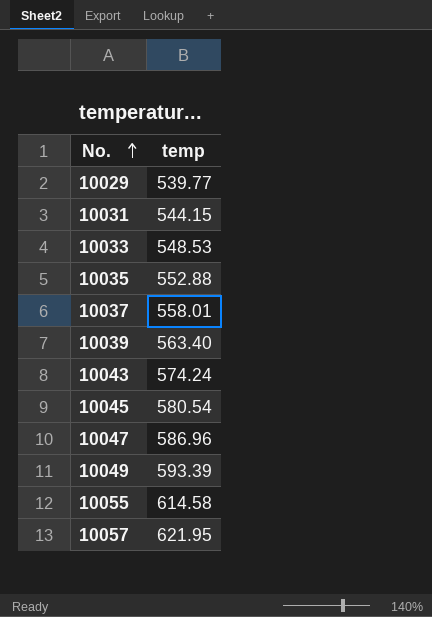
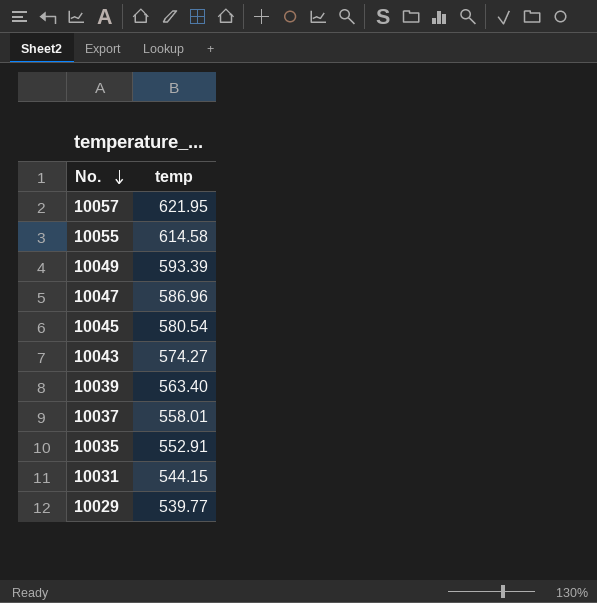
row order: No. ascending -> No. descending
row 10033: 548.53 -> none
10043 | temp: 574.24 -> 574.27
10035 | temp: 552.88 -> 552.91

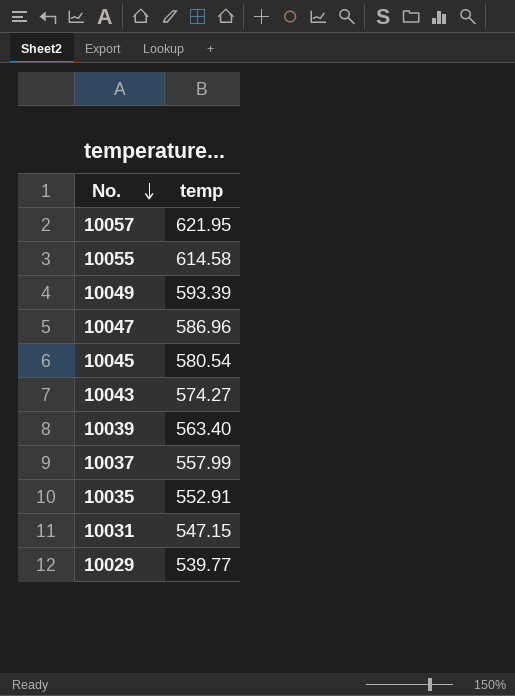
10037 | temp: 558.01 -> 557.99
10031 | temp: 544.15 -> 547.15

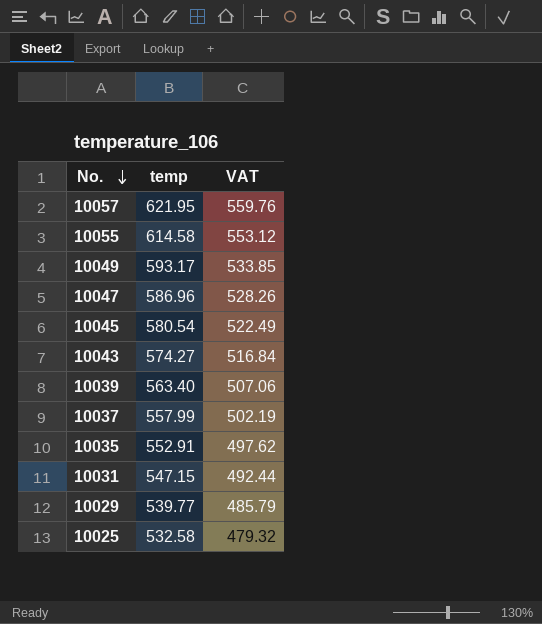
column VAT | formula: none -> [temp] * 0.9
10049 | temp: 593.39 -> 593.17
row 10025: none -> 532.58 | 479.32

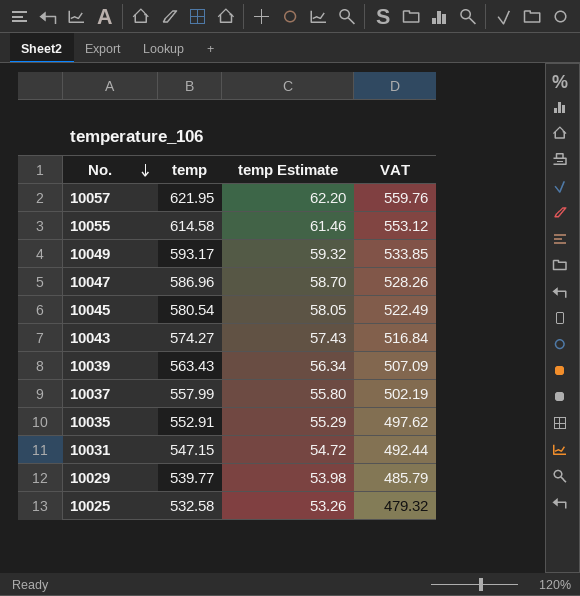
column temp Estimate | formula: none -> [temp] * 0.1
10039 | temp: 563.40 -> 563.43
10039 | VAT: 507.06 -> 507.09

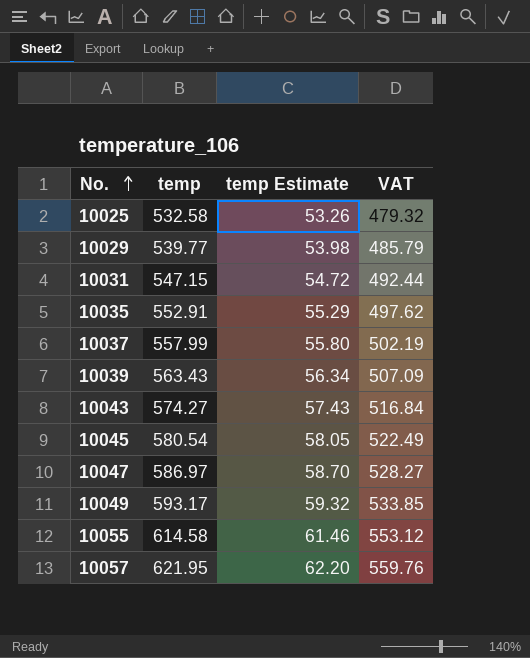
row order: No. descending -> No. ascending
10047 | temp: 586.96 -> 586.97
10047 | VAT: 528.26 -> 528.27

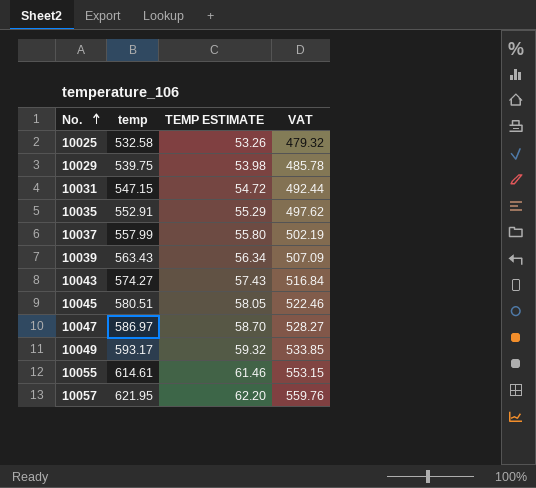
column name: temp Estimate -> TEMP ESTIMATE
10029 | temp: 539.77 -> 539.75
10029 | VAT: 485.79 -> 485.78
10045 | temp: 580.54 -> 580.51
10045 | VAT: 522.49 -> 522.46
10055 | temp: 614.58 -> 614.61
10055 | VAT: 553.12 -> 553.15

